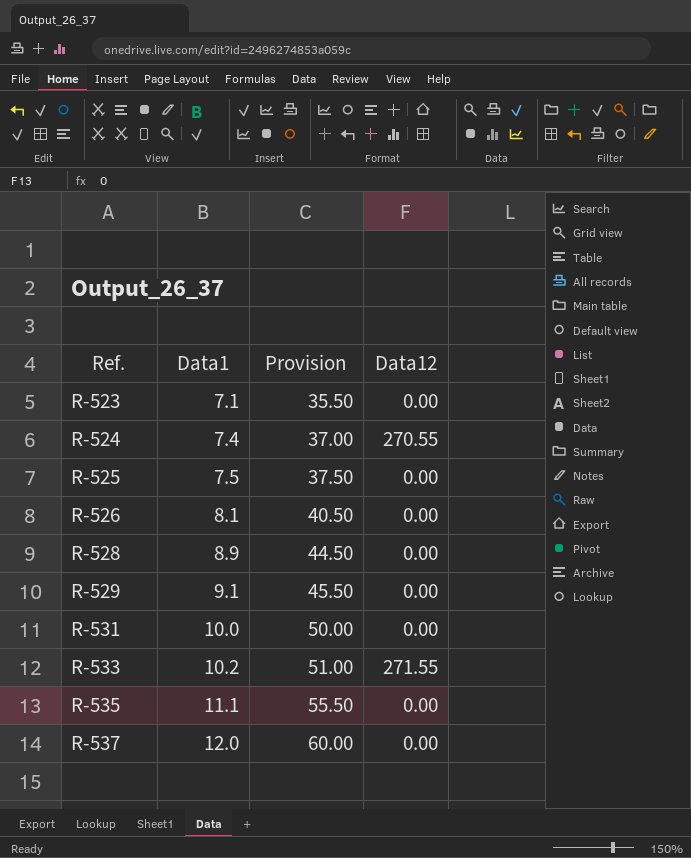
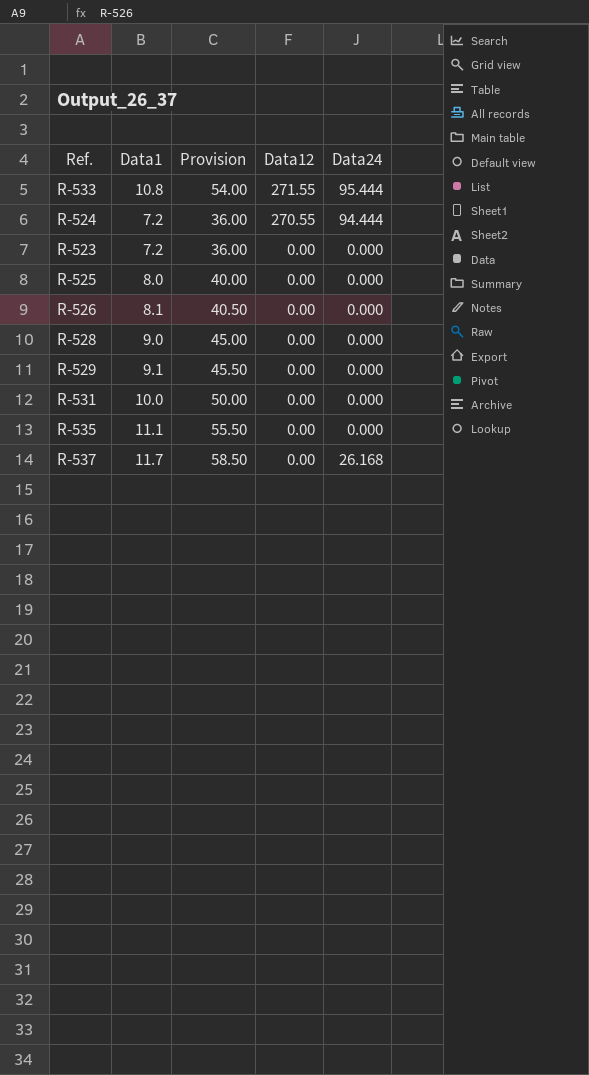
row order: Ref. ascending -> Data12 descending
column Data24 | position: none -> 5
R-533 | Data1: 10.2 -> 10.8
R-533 | Provision: 51.00 -> 54.00
R-524 | Data1: 7.4 -> 7.2
R-524 | Provision: 37.00 -> 36.00
R-523 | Data1: 7.1 -> 7.2
R-523 | Provision: 35.50 -> 36.00
R-525 | Data1: 7.5 -> 8.0
R-525 | Provision: 37.50 -> 40.00
R-528 | Data1: 8.9 -> 9.0
R-528 | Provision: 44.50 -> 45.00
R-537 | Data1: 12.0 -> 11.7
R-537 | Provision: 60.00 -> 58.50

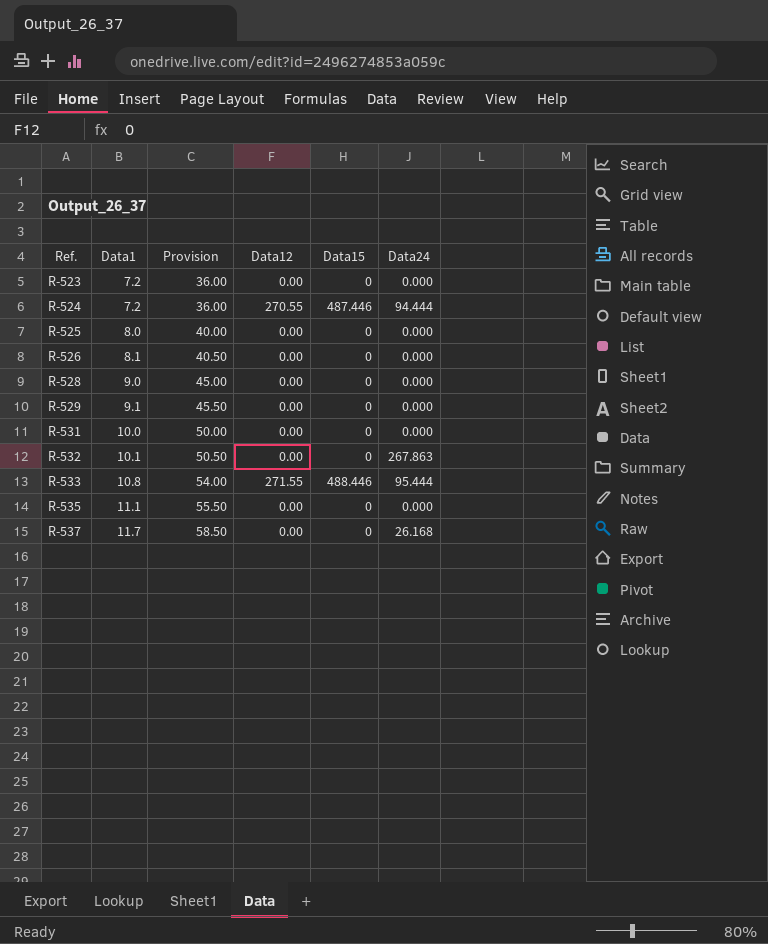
row order: Data12 descending -> Ref. ascending
column Data15 | position: none -> 5
row R-532: none -> 10.1 | 50.50 | 0.00 | 0 | 267.863

